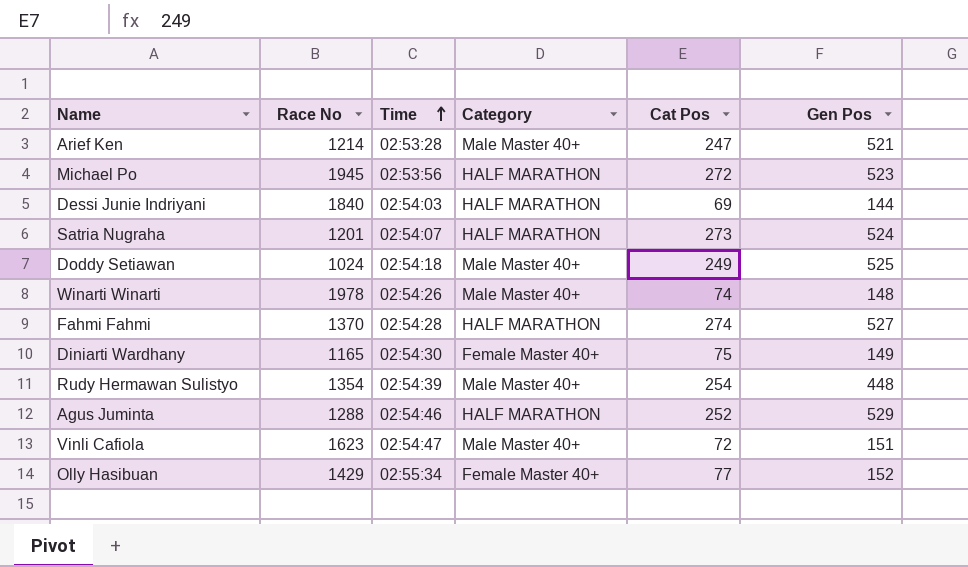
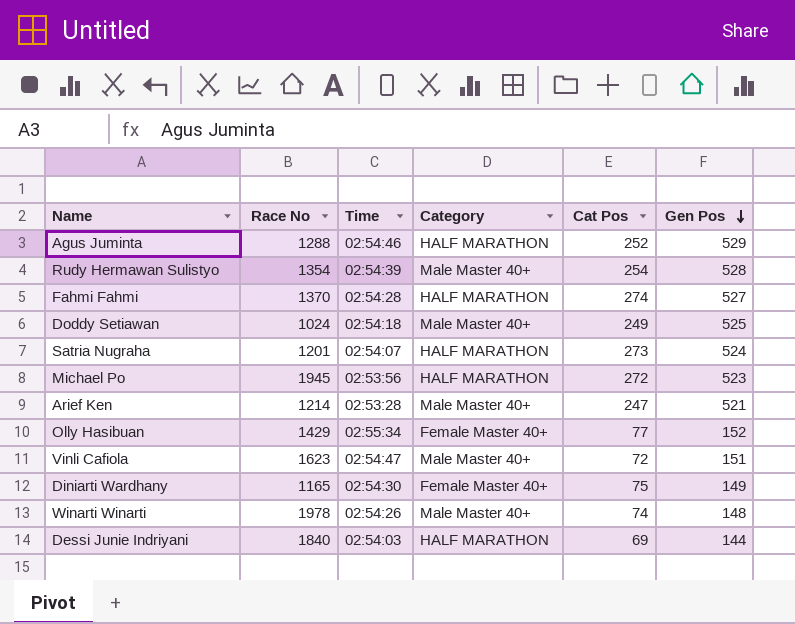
row order: Time ascending -> Gen Pos descending
Rudy Hermawan Sulistyo | Gen Pos: 448 -> 528

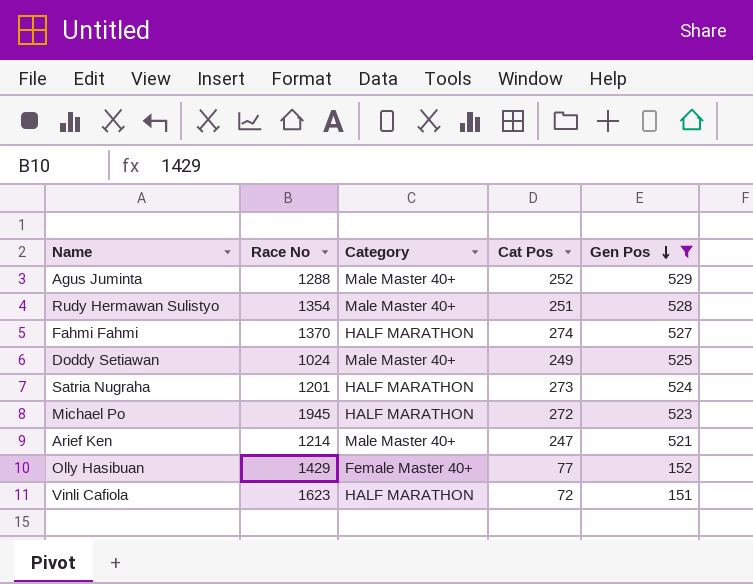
filter: none -> Gen Pos >= 151
column Time | position: 3 -> none
Agus Juminta | Category: HALF MARATHON -> Male Master 40+
Rudy Hermawan Sulistyo | Cat Pos: 254 -> 251
Vinli Cafiola | Category: Male Master 40+ -> HALF MARATHON

